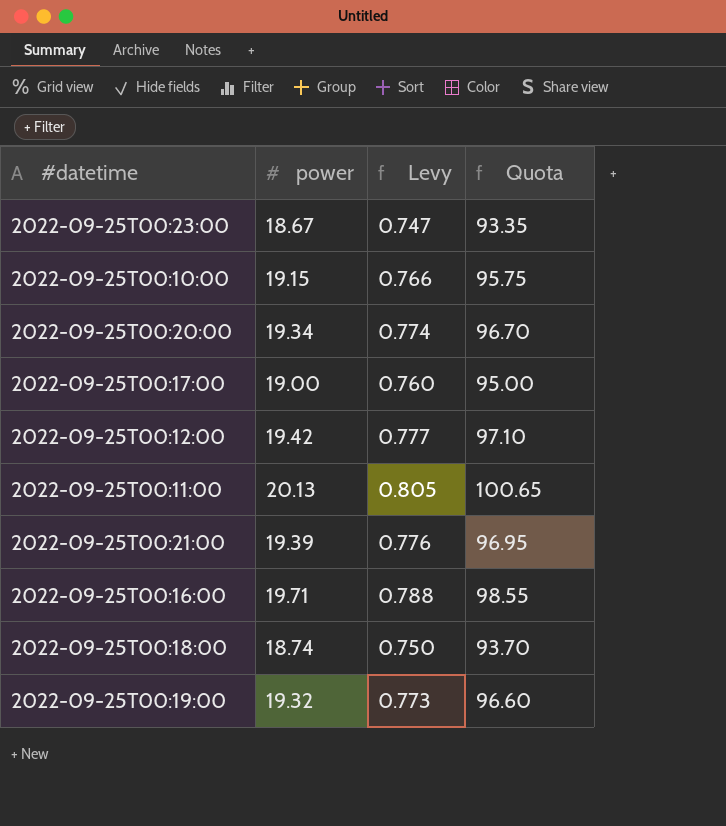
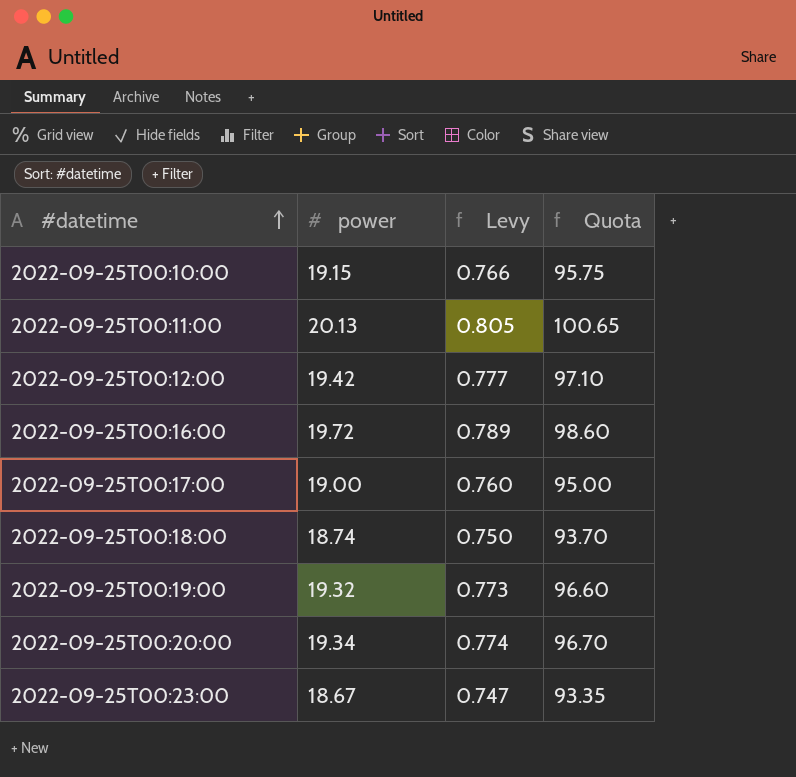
row order: none -> #datetime ascending
row 2022-09-25T00:21:00: 19.39 | 0.776 | 96.95 -> none
2022-09-25T00:16:00 | power: 19.71 -> 19.72
2022-09-25T00:16:00 | Levy: 0.788 -> 0.789
2022-09-25T00:16:00 | Quota: 98.55 -> 98.60

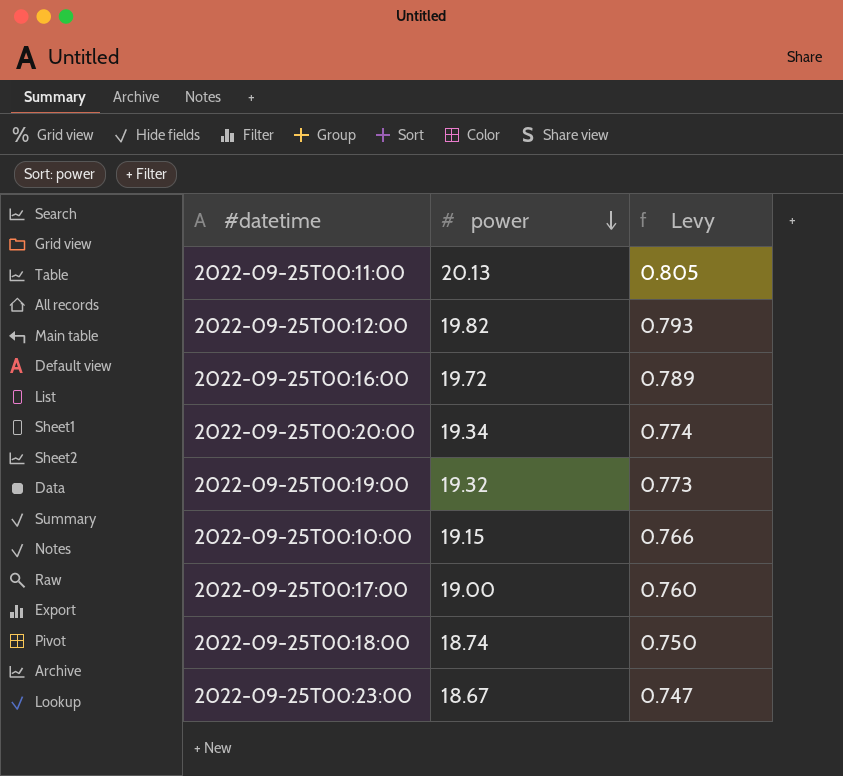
row order: #datetime ascending -> power descending
column Quota | formula: [power] * 5 -> none
2022-09-25T00:12:00 | power: 19.42 -> 19.82
2022-09-25T00:12:00 | Levy: 0.777 -> 0.793

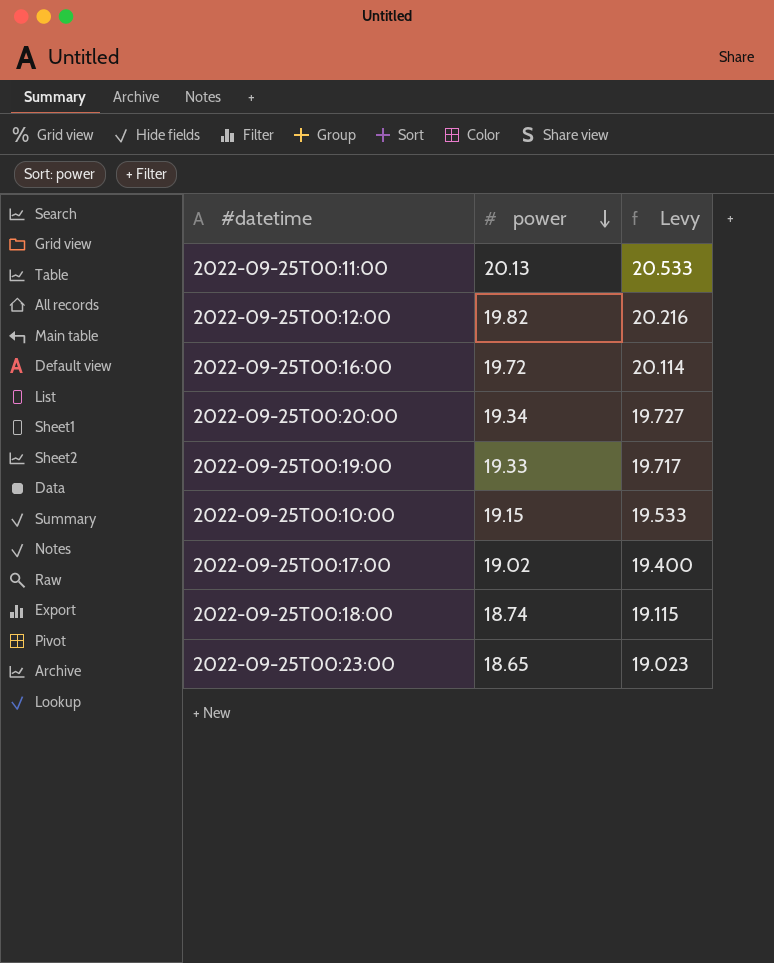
column Levy | formula: [power] * 0.04 -> [power] * 1.02
2022-09-25T00:19:00 | power: 19.32 -> 19.33
2022-09-25T00:17:00 | power: 19.00 -> 19.02
2022-09-25T00:23:00 | power: 18.67 -> 18.65

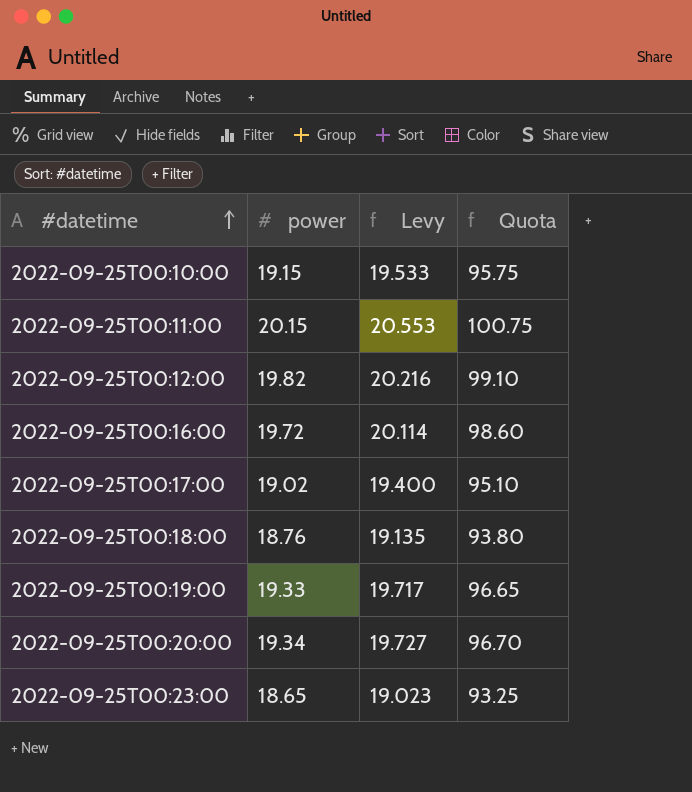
row order: power descending -> #datetime ascending
column Quota | formula: none -> [power] * 5
2022-09-25T00:11:00 | power: 20.13 -> 20.15
2022-09-25T00:11:00 | Levy: 20.533 -> 20.553
2022-09-25T00:18:00 | power: 18.74 -> 18.76
2022-09-25T00:18:00 | Levy: 19.115 -> 19.135

